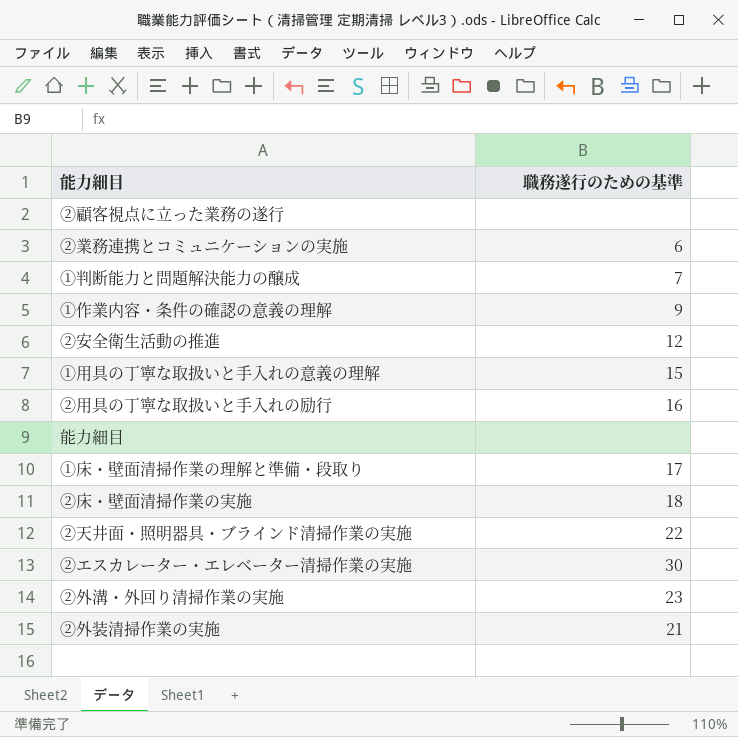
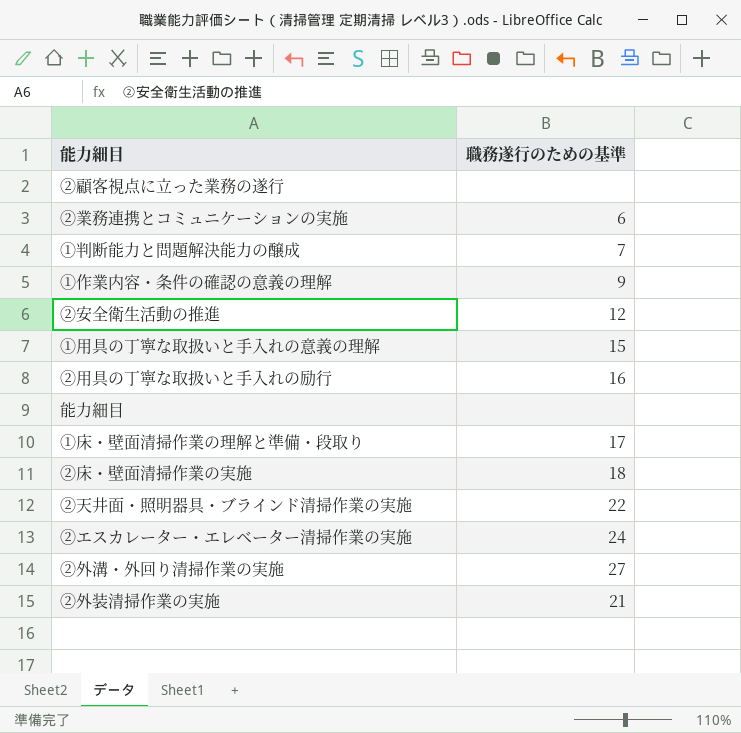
②エスカレーター・エレベーター清掃作業の実施 | 職務遂行のための基準: 30 -> 24
②外溝・外回り清掃作業の実施 | 職務遂行のための基準: 23 -> 27

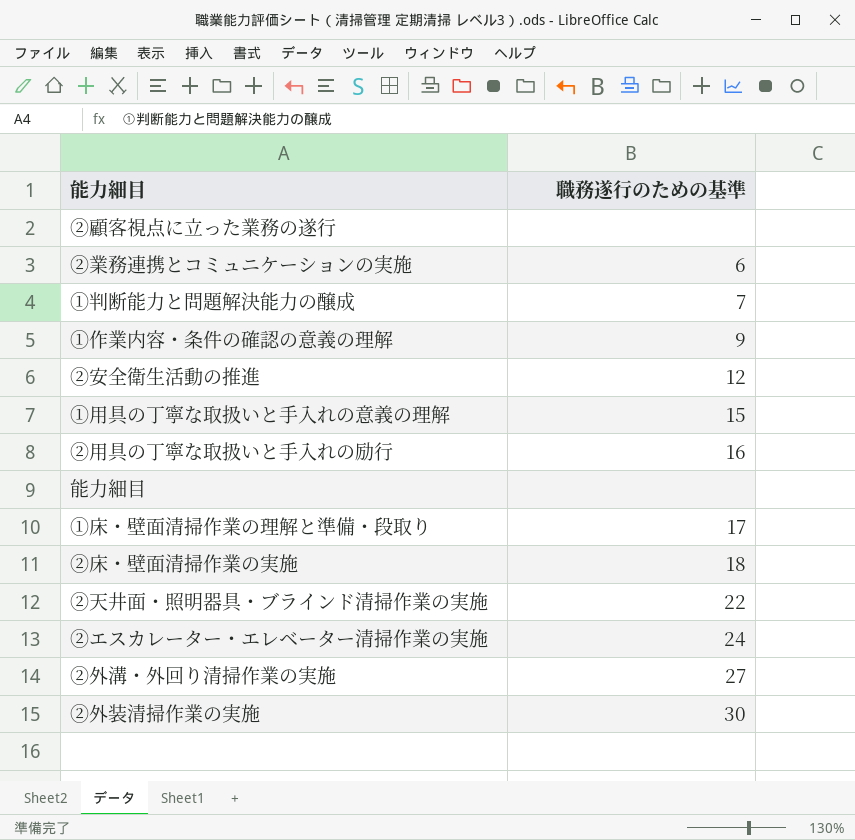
②外装清掃作業の実施 | 職務遂行のための基準: 21 -> 30

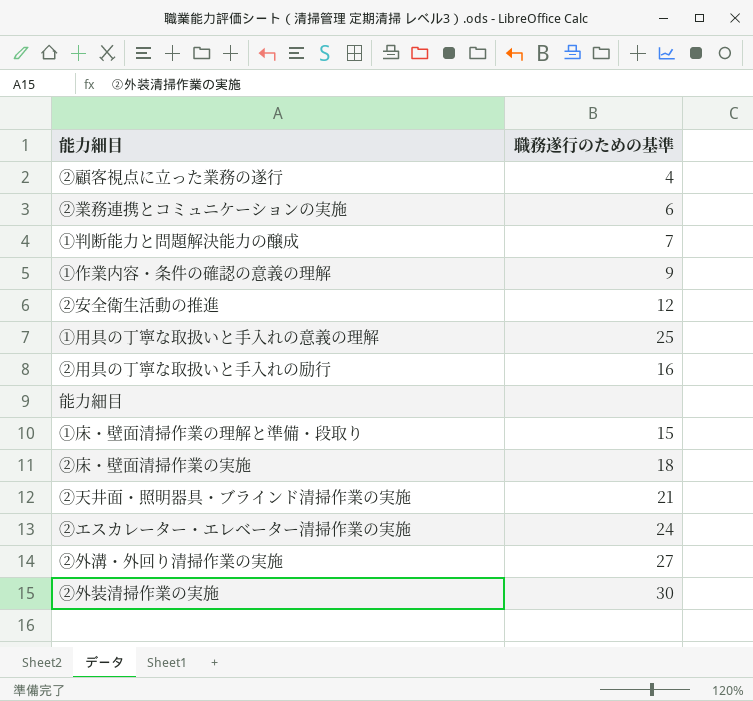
②顧客視点に立った業務の遂行 | 職務遂行のための基準: none -> 4
①用具の丁寧な取扱いと手入れの意義の理解 | 職務遂行のための基準: 15 -> 25
①床・壁面清掃作業の理解と準備・段取り | 職務遂行のための基準: 17 -> 15
②天井面・照明器具・ブラインド清掃作業の実施 | 職務遂行のための基準: 22 -> 21

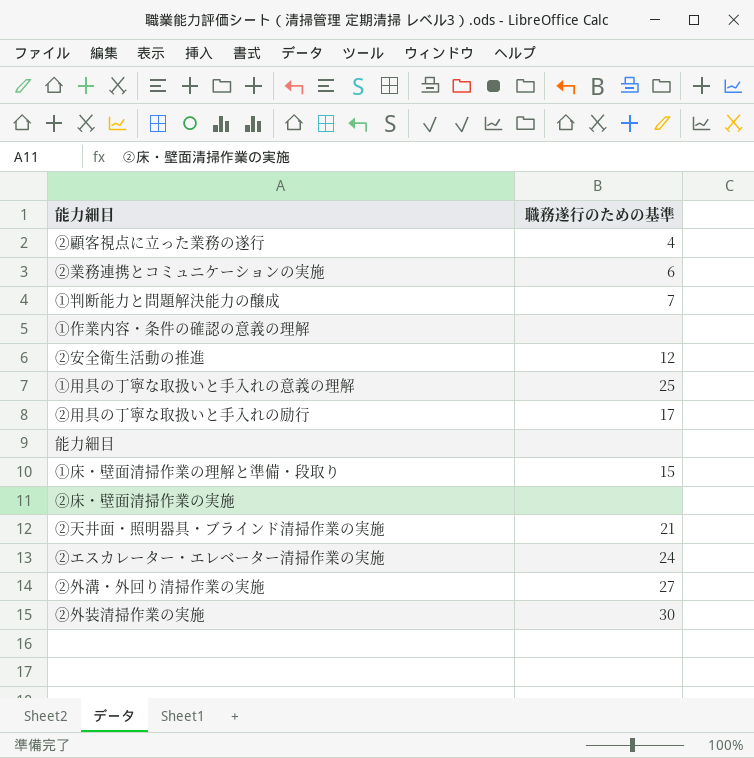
①作業内容・条件の確認の意義の理解 | 職務遂行のための基準: 9 -> none
②用具の丁寧な取扱いと手入れの励行 | 職務遂行のための基準: 16 -> 17
②床・壁面清掃作業の実施 | 職務遂行のための基準: 18 -> none

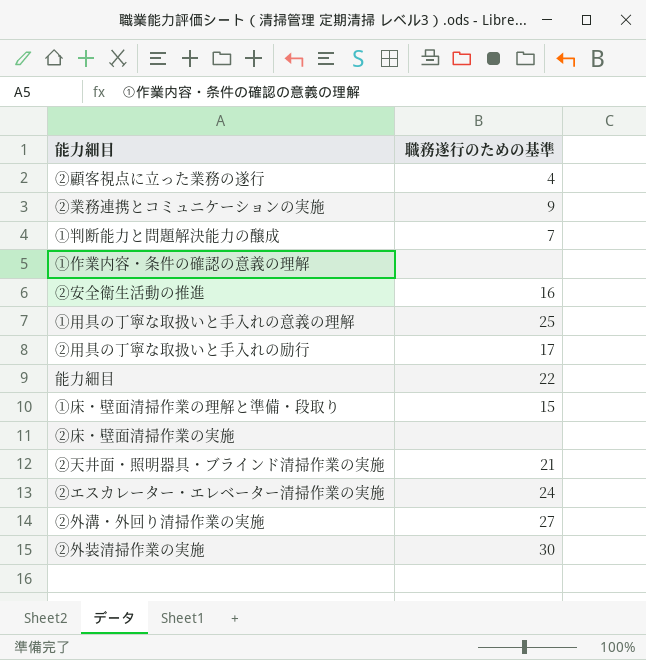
②業務連携とコミュニケーションの実施 | 職務遂行のための基準: 6 -> 9
②安全衛生活動の推進 | 職務遂行のための基準: 12 -> 16
能力細目 | 職務遂行のための基準: none -> 22

